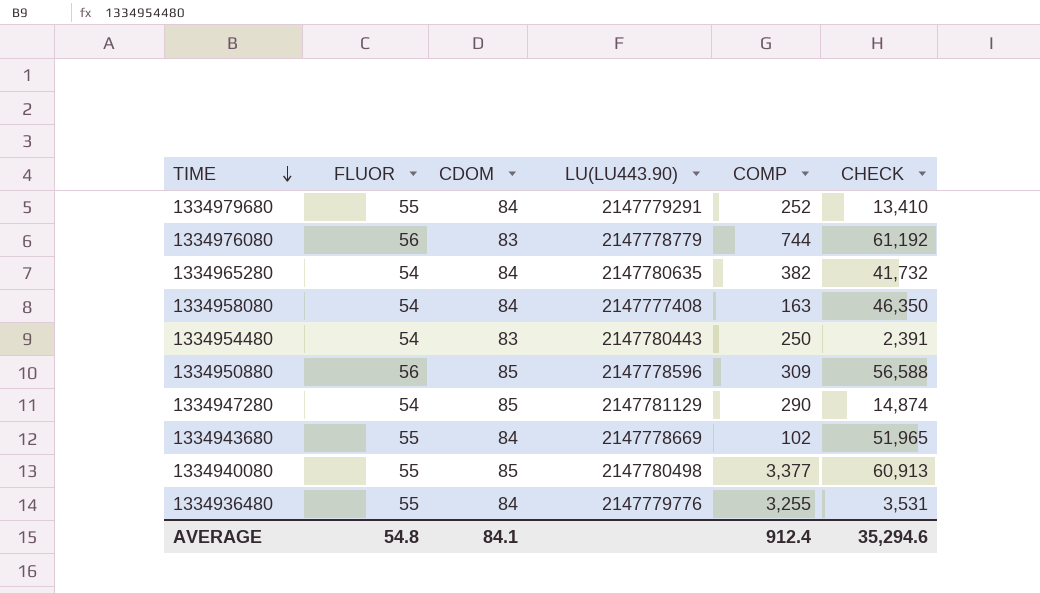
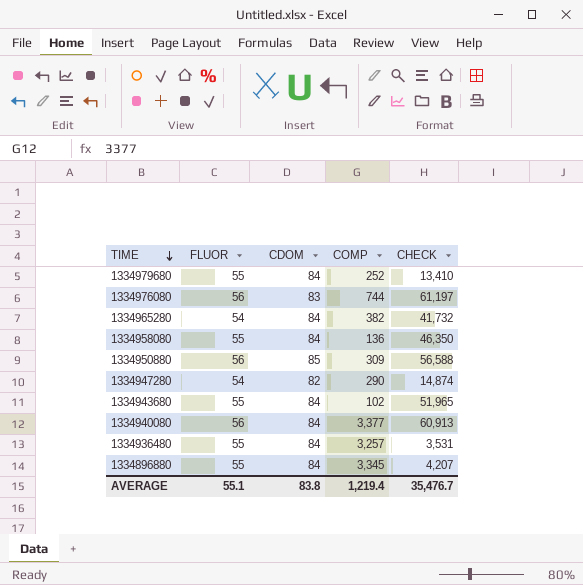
column LU(LU443.90) | position: 4 -> none
row 1334954480: 54 | 83 | 2147780443 | 250 | 2,391 -> none
1334976080 | CHECK: 61,192 -> 61,197
1334958080 | FLUOR: 54 -> 55
1334958080 | COMP: 163 -> 136
1334947280 | CDOM: 85 -> 82
1334940080 | FLUOR: 55 -> 56
1334940080 | CDOM: 85 -> 84
1334936480 | COMP: 3,255 -> 3,257
row 1334896880: none -> 55 | 84 | 3,345 | 4,207
AVERAGE | FLUOR: 54.8 -> 55.1
AVERAGE | CDOM: 84.1 -> 83.8
AVERAGE | COMP: 912.4 -> 1,219.4
AVERAGE | CHECK: 35,294.6 -> 35,476.7

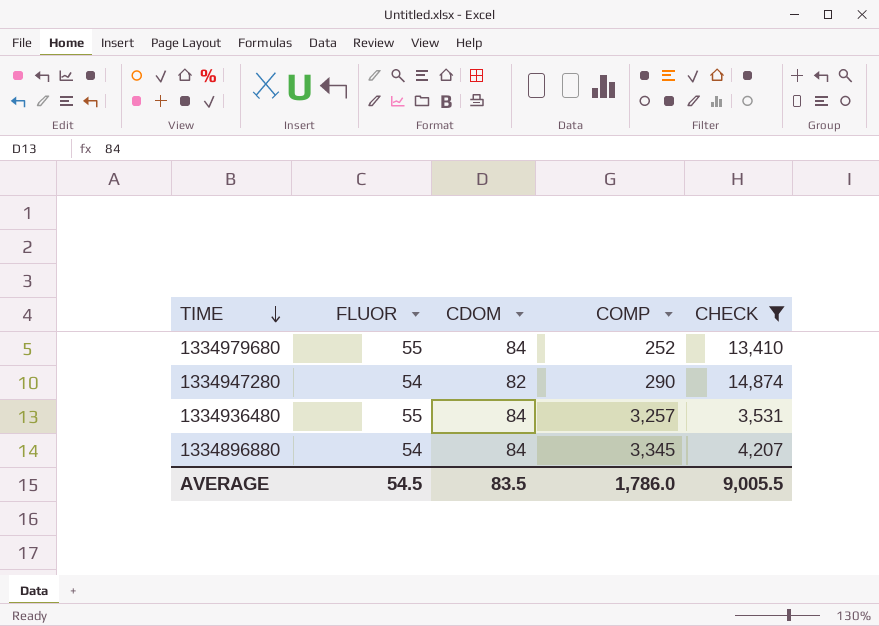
filter: none -> CHECK <= 14,874
1334896880 | FLUOR: 55 -> 54
AVERAGE | FLUOR: 55.1 -> 54.5
AVERAGE | CDOM: 83.8 -> 83.5
AVERAGE | COMP: 1,219.4 -> 1,786.0
AVERAGE | CHECK: 35,476.7 -> 9,005.5

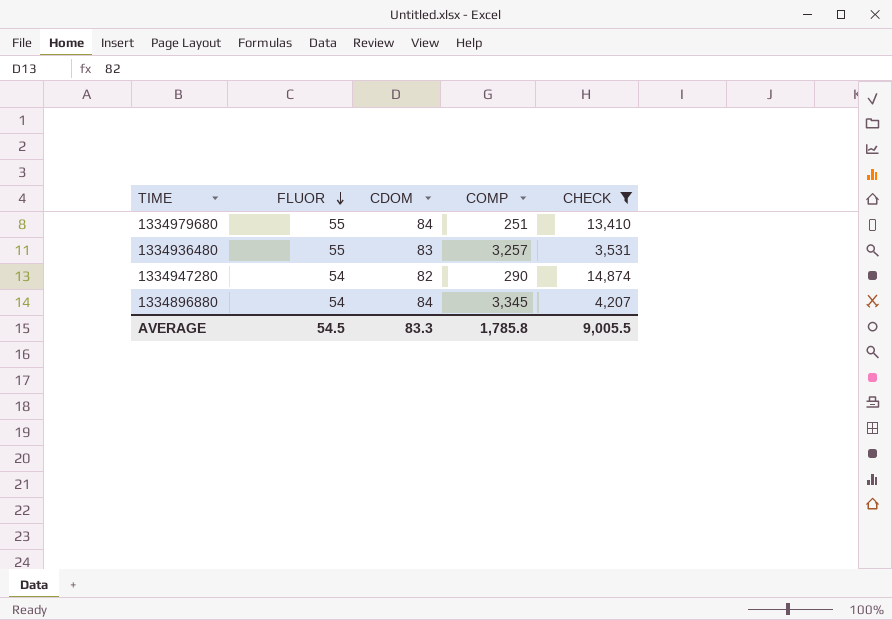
row order: TIME descending -> FLUOR descending
1334979680 | COMP: 252 -> 251
1334936480 | CDOM: 84 -> 83
AVERAGE | CDOM: 83.5 -> 83.3
AVERAGE | COMP: 1,786.0 -> 1,785.8

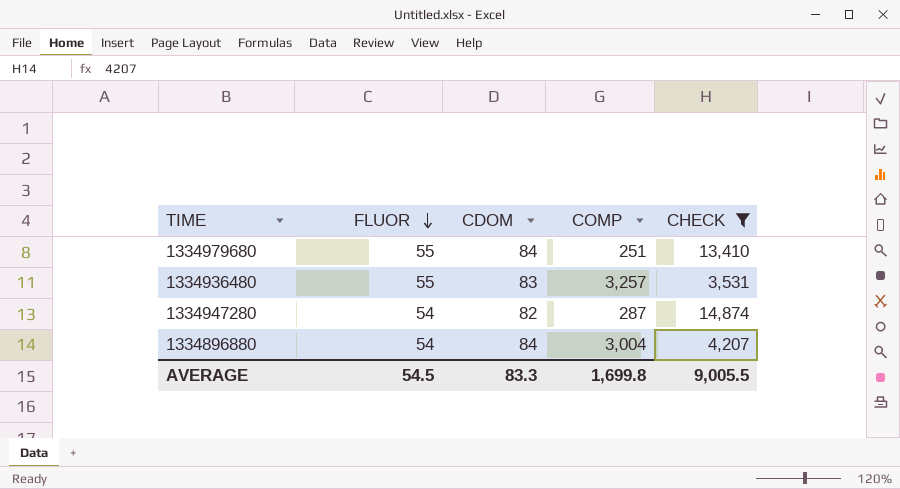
1334947280 | COMP: 290 -> 287
1334896880 | COMP: 3,345 -> 3,004
AVERAGE | COMP: 1,785.8 -> 1,699.8

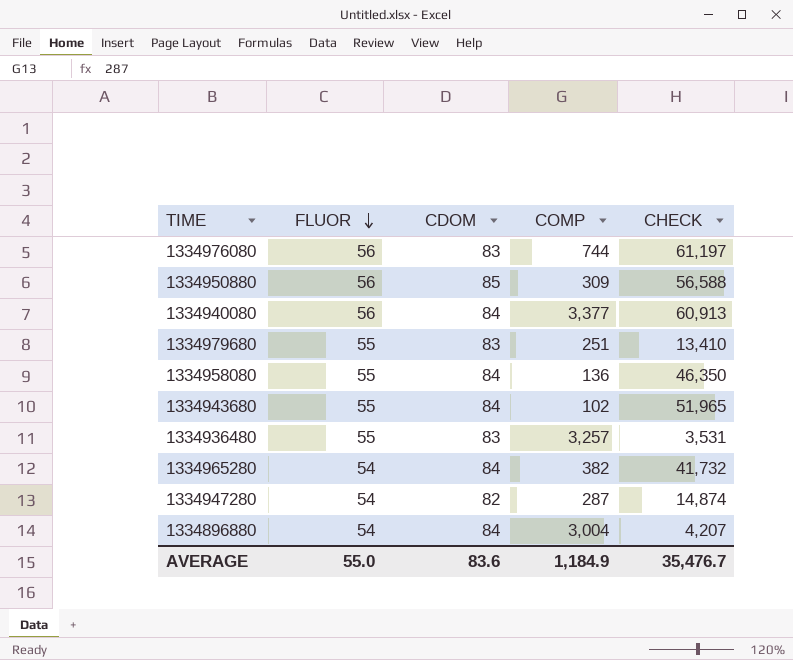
filter: CHECK <= 14,874 -> none
1334979680 | CDOM: 84 -> 83
AVERAGE | FLUOR: 54.5 -> 55.0
AVERAGE | CDOM: 83.3 -> 83.6
AVERAGE | COMP: 1,699.8 -> 1,184.9
AVERAGE | CHECK: 9,005.5 -> 35,476.7

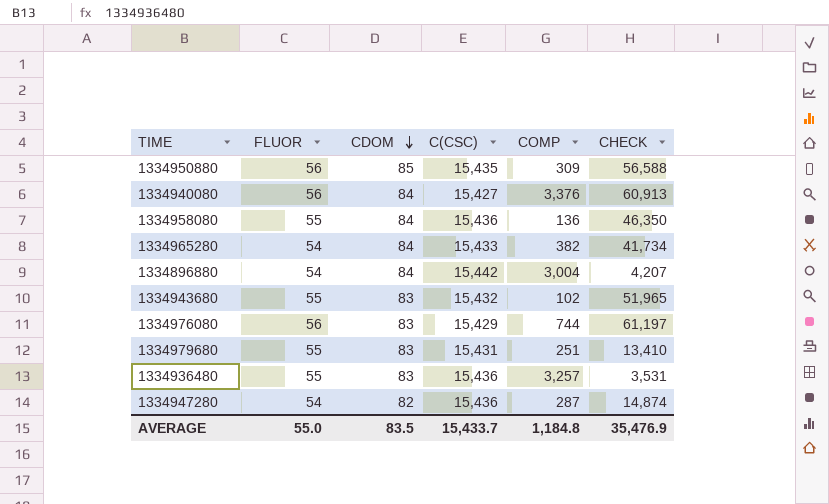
row order: FLUOR descending -> CDOM descending
column C(CSC) | position: none -> 4
1334940080 | COMP: 3,377 -> 3,376
1334965280 | CHECK: 41,732 -> 41,734
1334943680 | CDOM: 84 -> 83
AVERAGE | CDOM: 83.6 -> 83.5
AVERAGE | COMP: 1,184.9 -> 1,184.8
AVERAGE | CHECK: 35,476.7 -> 35,476.9

